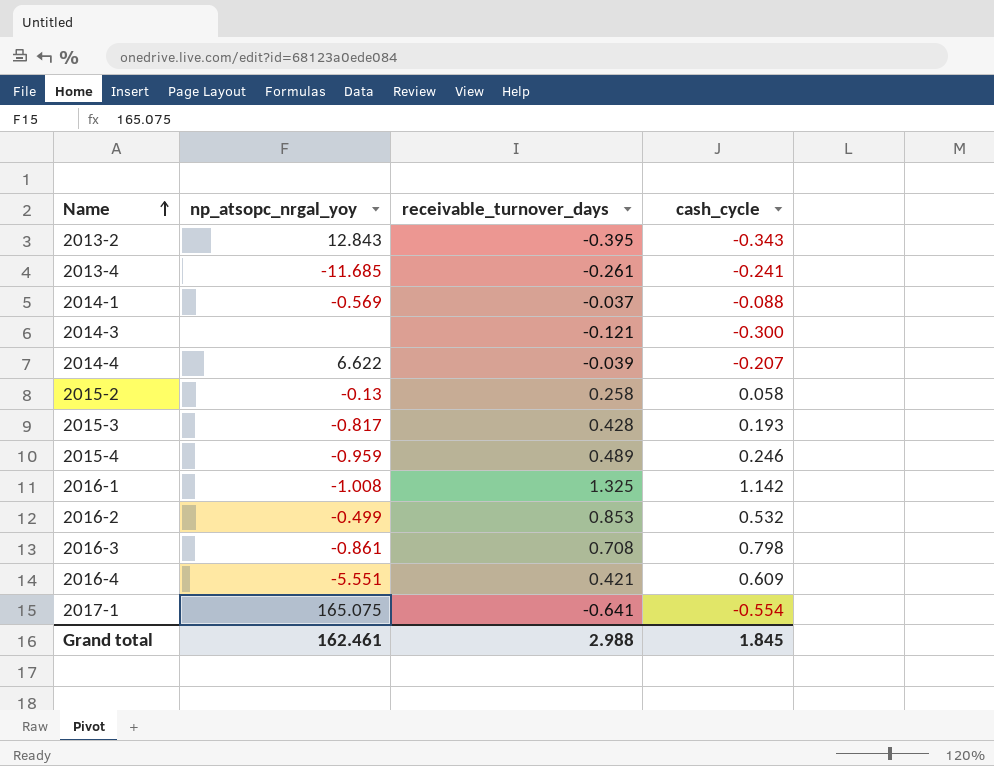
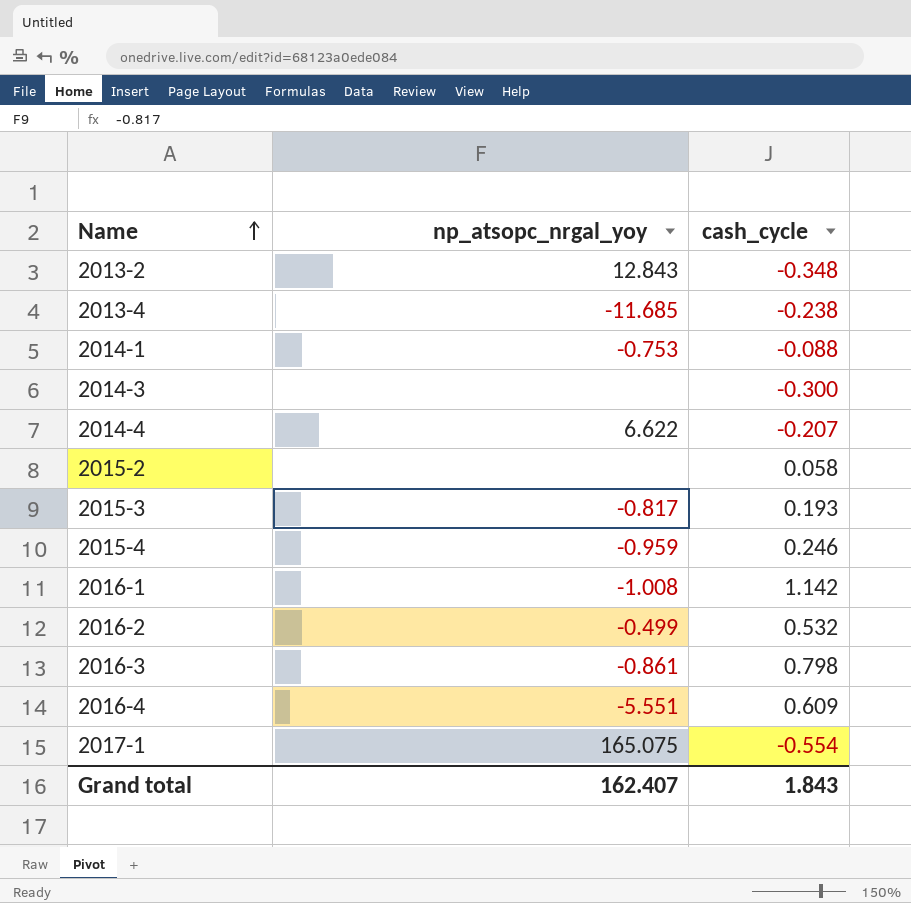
column receivable_turnover_days | position: 3 -> none
2013-2 | cash_cycle: -0.343 -> -0.348
2013-4 | cash_cycle: -0.241 -> -0.238
2014-1 | np_atsopc_nrgal_yoy: -0.569 -> -0.753
2015-2 | np_atsopc_nrgal_yoy: -0.13 -> none
Grand total | np_atsopc_nrgal_yoy: 162.461 -> 162.407
Grand total | cash_cycle: 1.845 -> 1.843

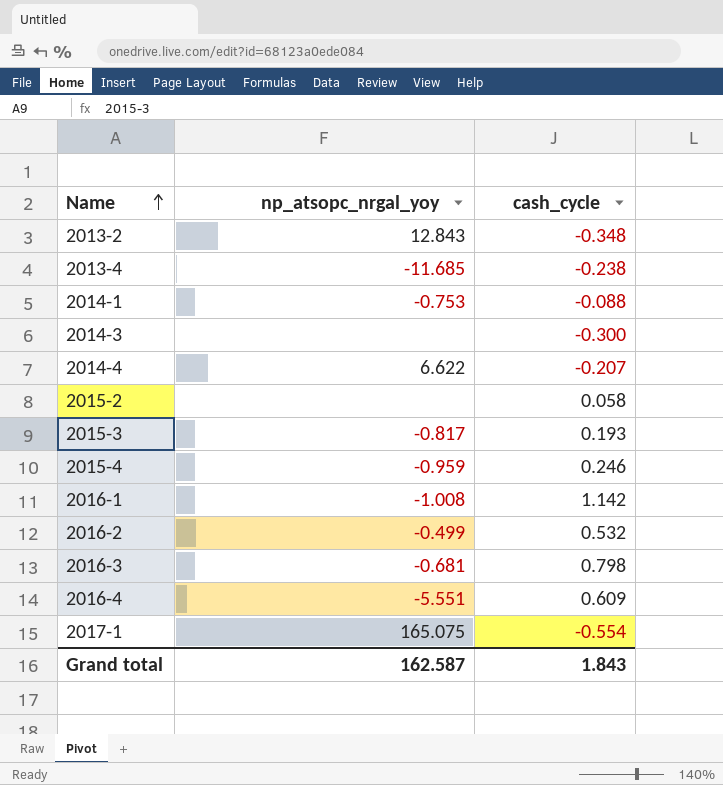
2016-3 | np_atsopc_nrgal_yoy: -0.861 -> -0.681
Grand total | np_atsopc_nrgal_yoy: 162.407 -> 162.587

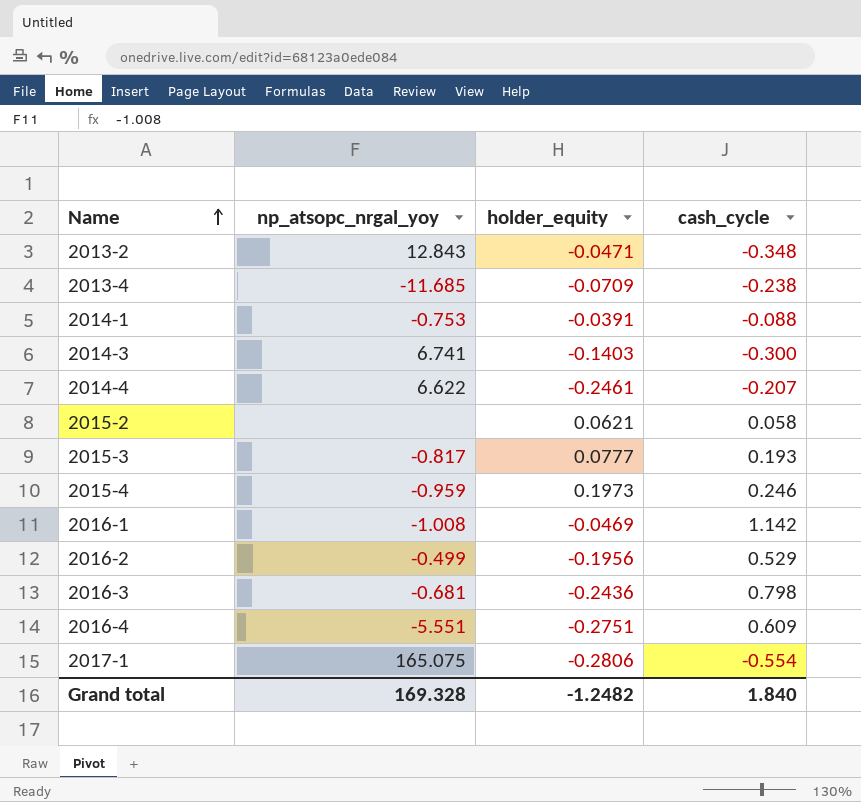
column holder_equity | position: none -> 3
2014-3 | np_atsopc_nrgal_yoy: none -> 6.741
2016-2 | cash_cycle: 0.532 -> 0.529
Grand total | np_atsopc_nrgal_yoy: 162.587 -> 169.328
Grand total | cash_cycle: 1.843 -> 1.840

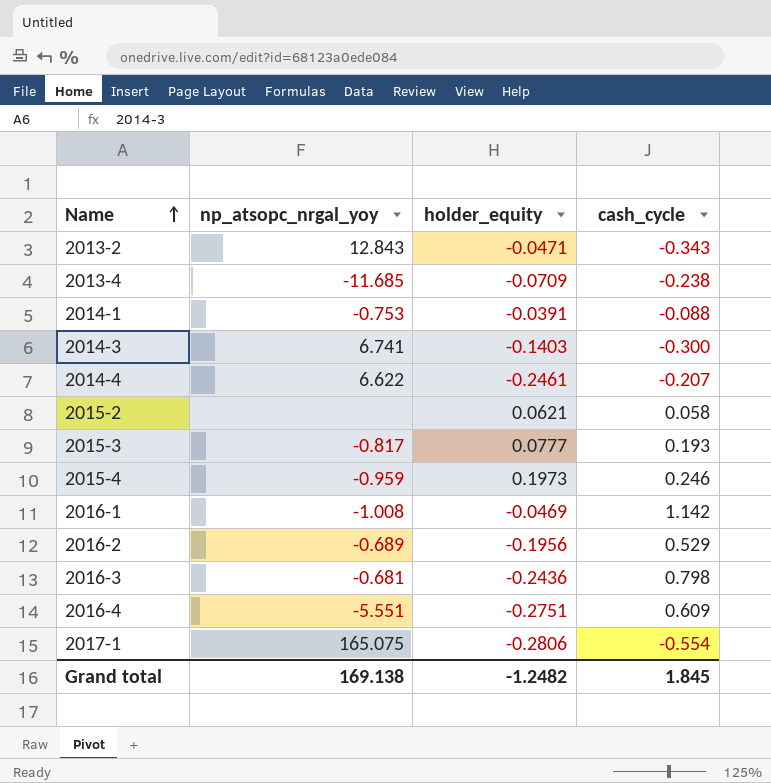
2013-2 | cash_cycle: -0.348 -> -0.343
2016-2 | np_atsopc_nrgal_yoy: -0.499 -> -0.689
Grand total | np_atsopc_nrgal_yoy: 169.328 -> 169.138
Grand total | cash_cycle: 1.840 -> 1.845

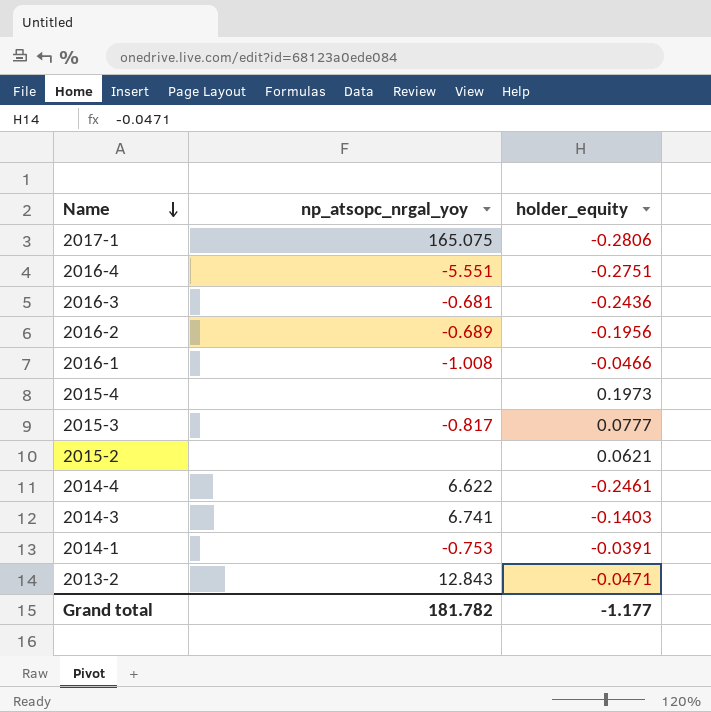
row order: Name ascending -> Name descending
column cash_cycle | position: 4 -> none
row 2013-4: -11.685 | -0.0709 | -0.238 -> none
2016-1 | holder_equity: -0.0469 -> -0.0466
2015-4 | np_atsopc_nrgal_yoy: -0.959 -> none
Grand total | np_atsopc_nrgal_yoy: 169.138 -> 181.782
Grand total | holder_equity: -1.2482 -> -1.177

